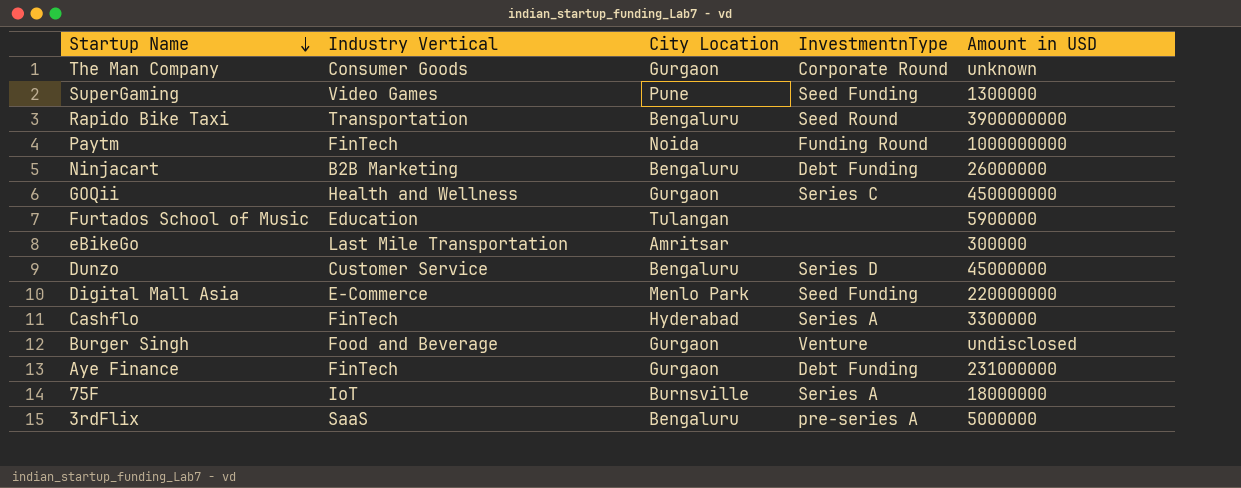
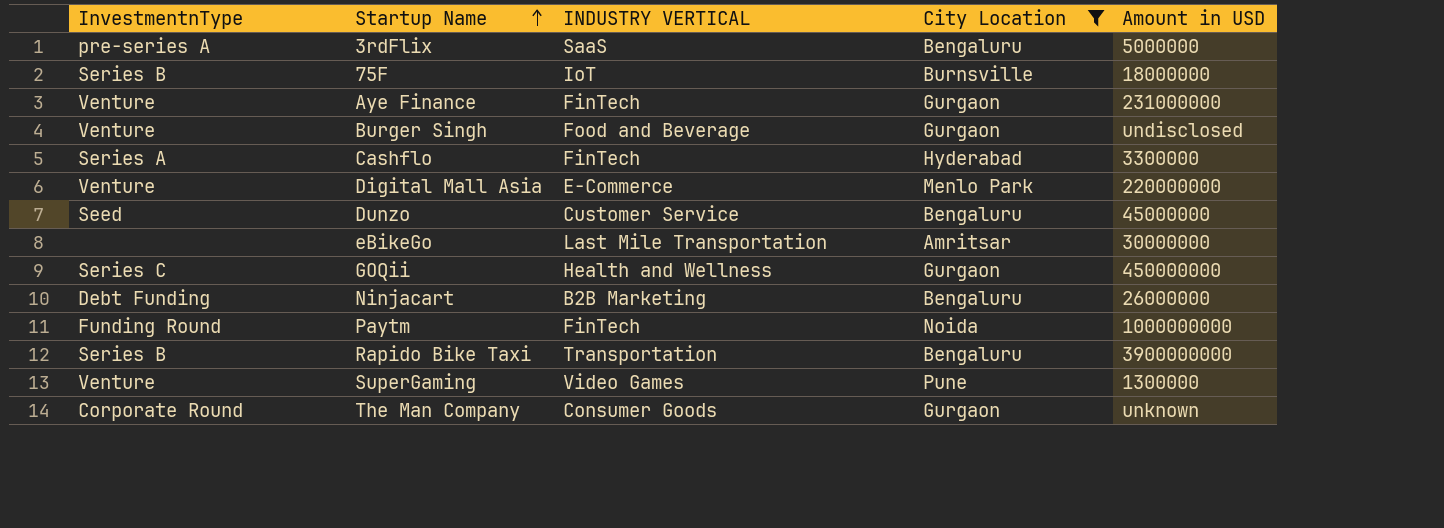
filter: none -> City Location != Tulangan
row order: Startup Name descending -> Startup Name ascending
column InvestmentnType | position: 4 -> 1
column name: Industry Vertical -> INDUSTRY VERTICAL
75F | InvestmentnType: Series A -> Series B
Aye Finance | InvestmentnType: Debt Funding -> Venture
Digital Mall Asia | InvestmentnType: Seed Funding -> Venture
Dunzo | InvestmentnType: Series D -> Seed
eBikeGo | Amount in USD: 300000 -> 30000000
Rapido Bike Taxi | InvestmentnType: Seed Round -> Series B
SuperGaming | InvestmentnType: Seed Funding -> Venture

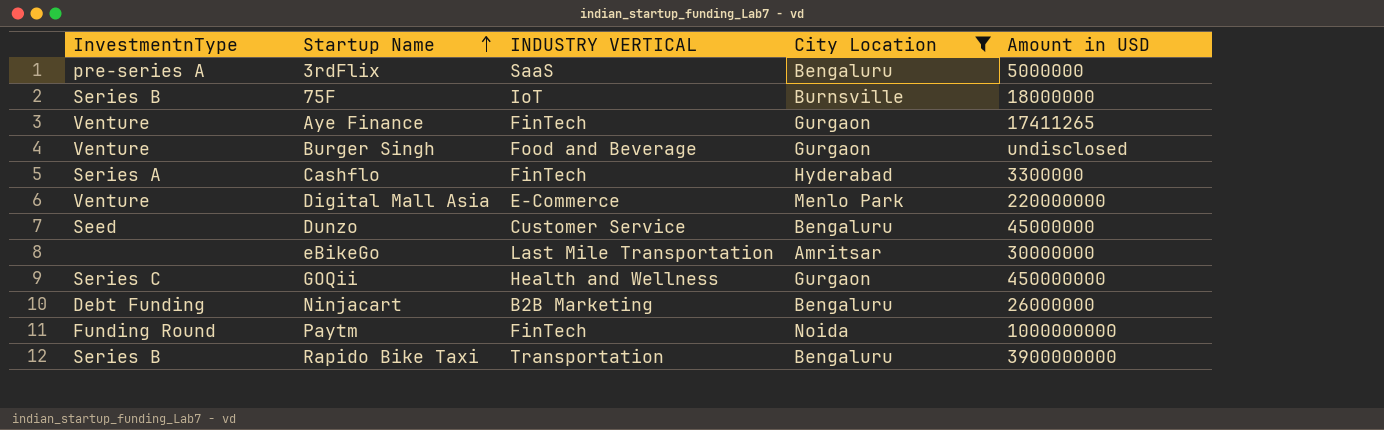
row SuperGaming: Venture | Video Games | Pune | 1300000 -> none
row The Man Company: Corporate Round | Consumer Goods | Gurgaon | unknown -> none
Aye Finance | Amount in USD: 231000000 -> 17411265

